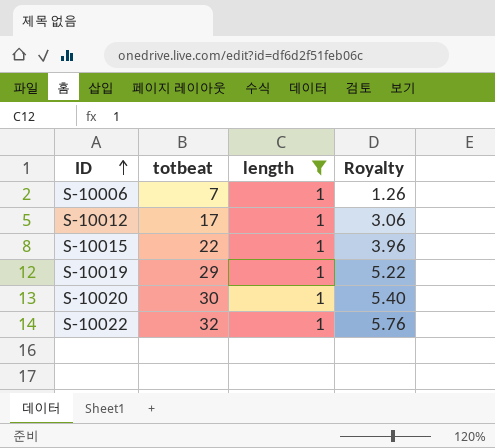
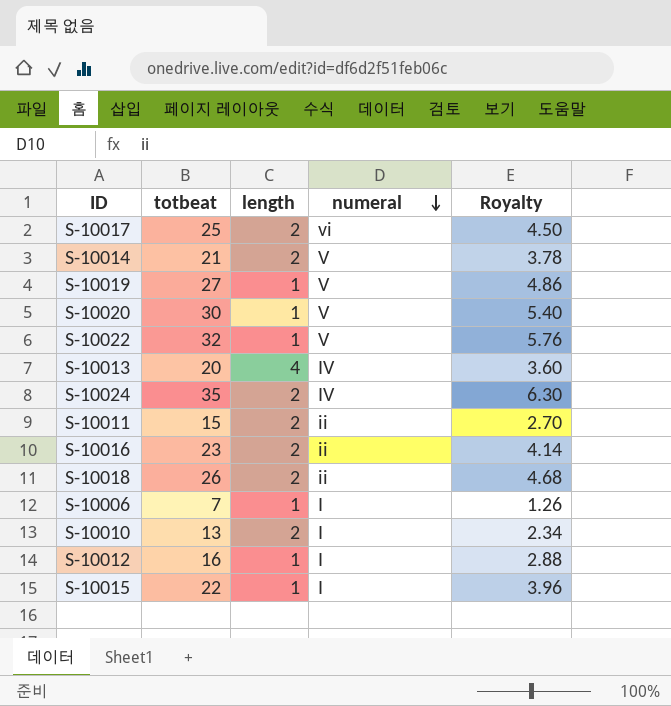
filter: length = 1 -> none
row order: ID ascending -> numeral descending
column numeral | position: none -> 4
S-10019 | totbeat: 29 -> 27
S-10019 | Royalty: 5.22 -> 4.86
S-10012 | totbeat: 17 -> 16
S-10012 | Royalty: 3.06 -> 2.88

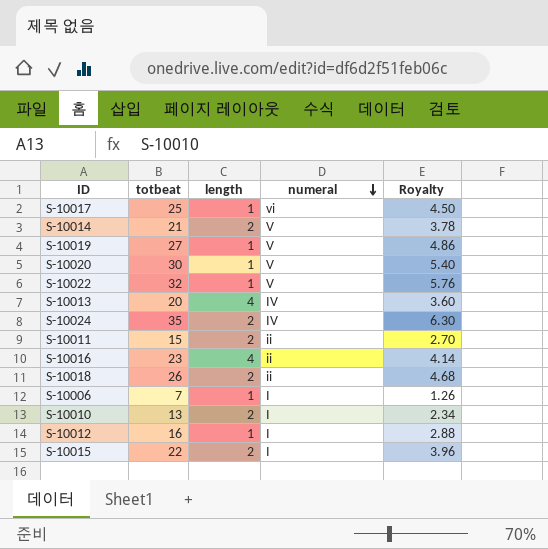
S-10017 | length: 2 -> 1
S-10016 | length: 2 -> 4
S-10015 | length: 1 -> 2

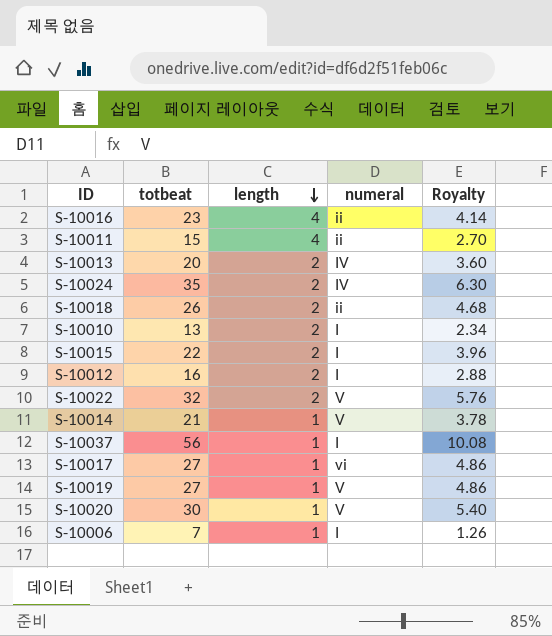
row order: numeral descending -> length descending
S-10011 | length: 2 -> 4
S-10013 | length: 4 -> 2
S-10012 | length: 1 -> 2
S-10022 | length: 1 -> 2
S-10014 | length: 2 -> 1
row S-10037: none -> 56 | 1 | I | 10.08
S-10017 | totbeat: 25 -> 27
S-10017 | Royalty: 4.50 -> 4.86

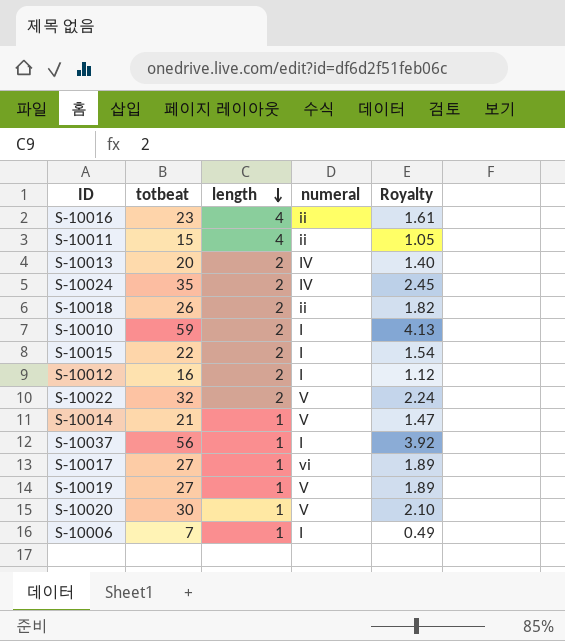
column Royalty | formula: [totbeat] * 0.18 -> [totbeat] * 0.07
S-10010 | totbeat: 13 -> 59

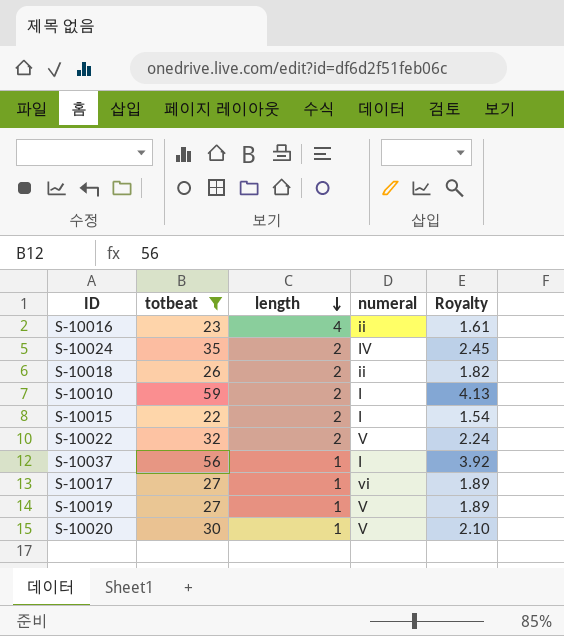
filter: none -> totbeat >= 22

